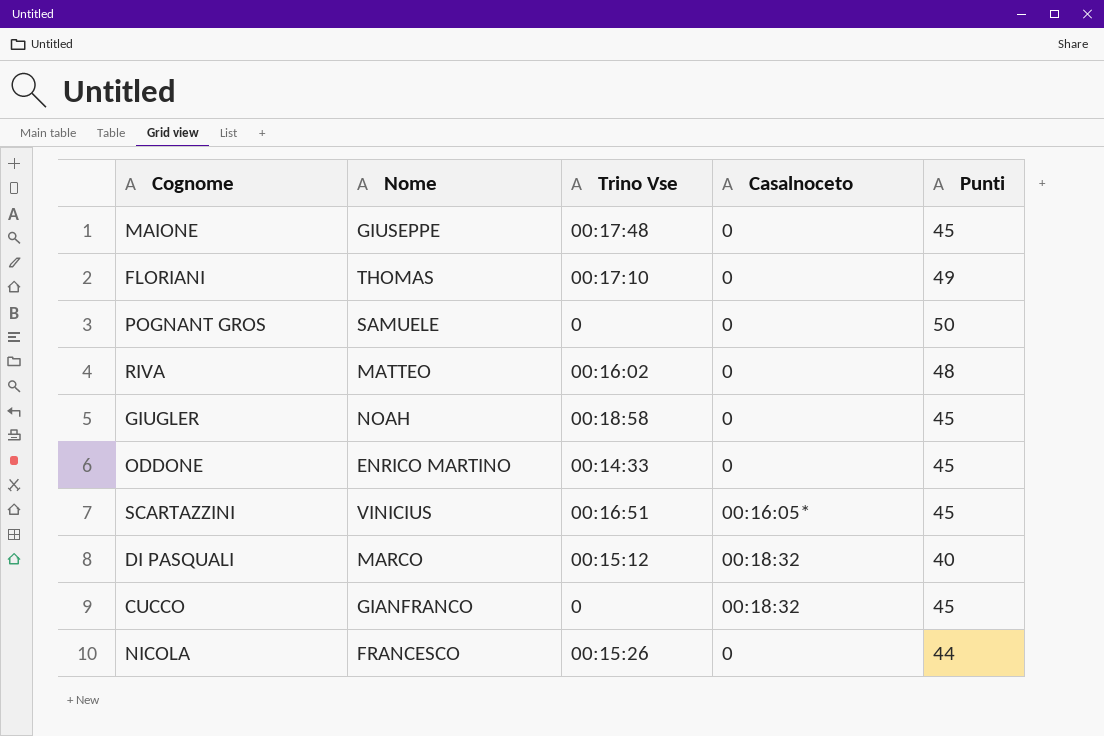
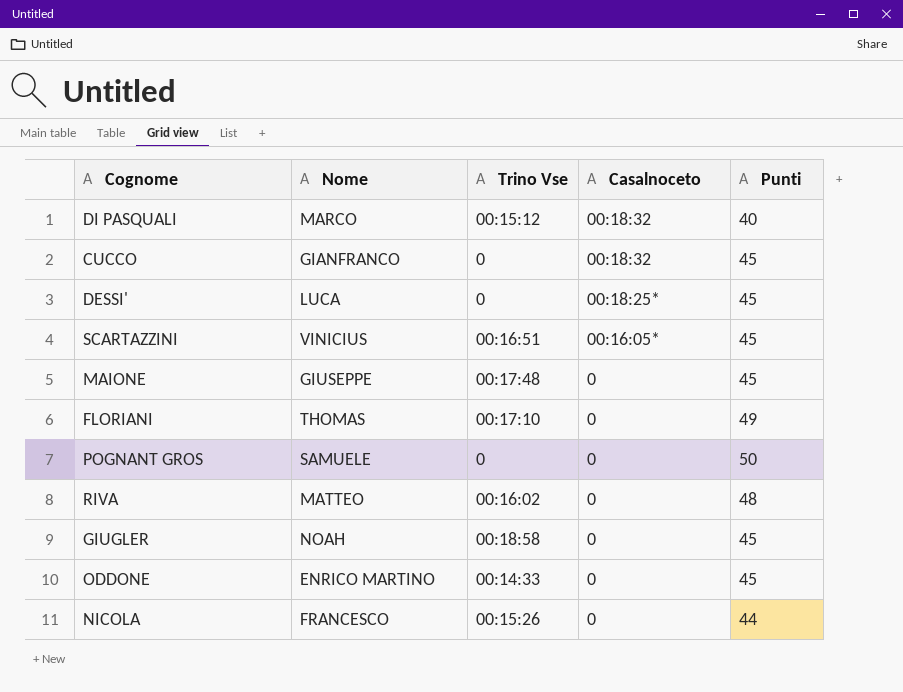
row order: none -> Casalnoceto descending
row DESSI': none -> LUCA | 0 | 00:18:25* | 45

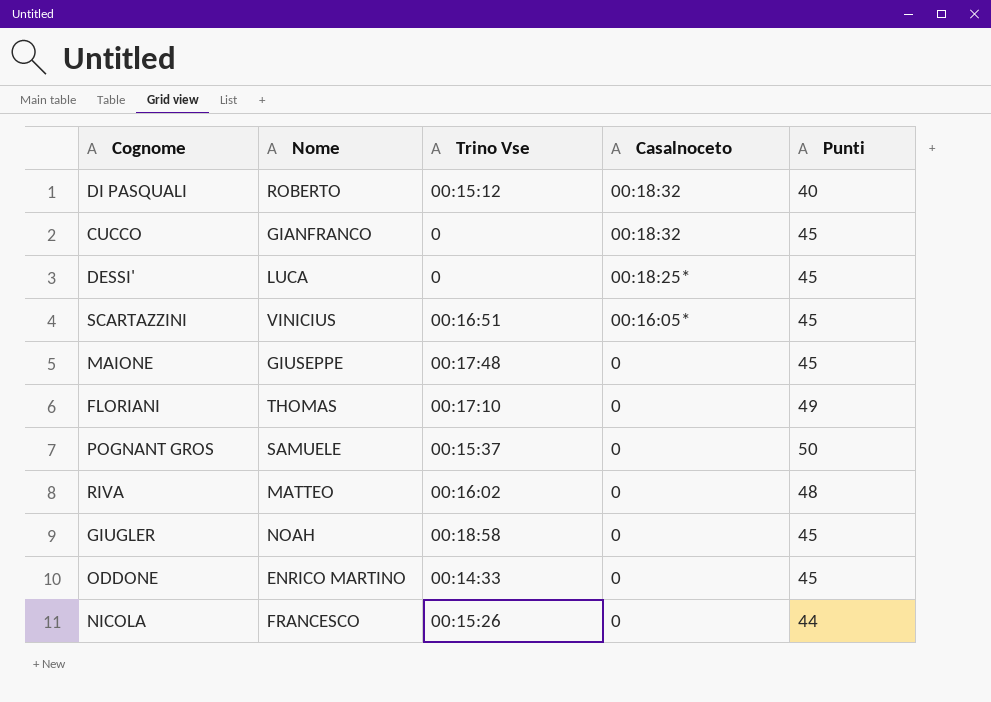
DI PASQUALI | Nome: MARCO -> ROBERTO
POGNANT GROS | Trino Vse: 0 -> 00:15:37

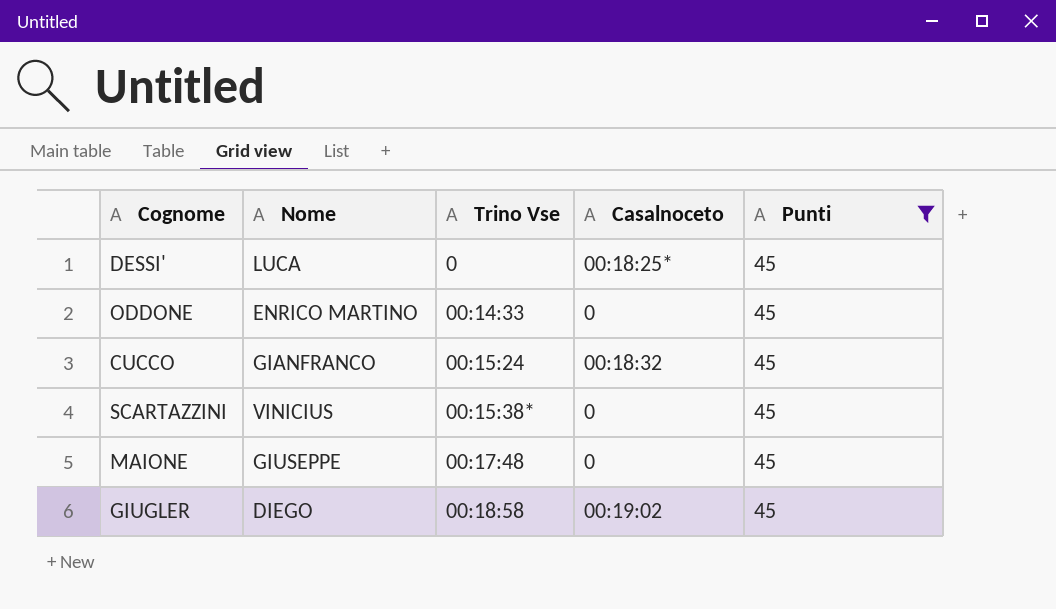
filter: none -> Punti = 45
row order: Casalnoceto descending -> Trino Vse ascending
CUCCO | Trino Vse: 0 -> 00:15:24
SCARTAZZINI | Trino Vse: 00:16:51 -> 00:15:38*
SCARTAZZINI | Casalnoceto: 00:16:05* -> 0
GIUGLER | Nome: NOAH -> DIEGO
GIUGLER | Casalnoceto: 0 -> 00:19:02

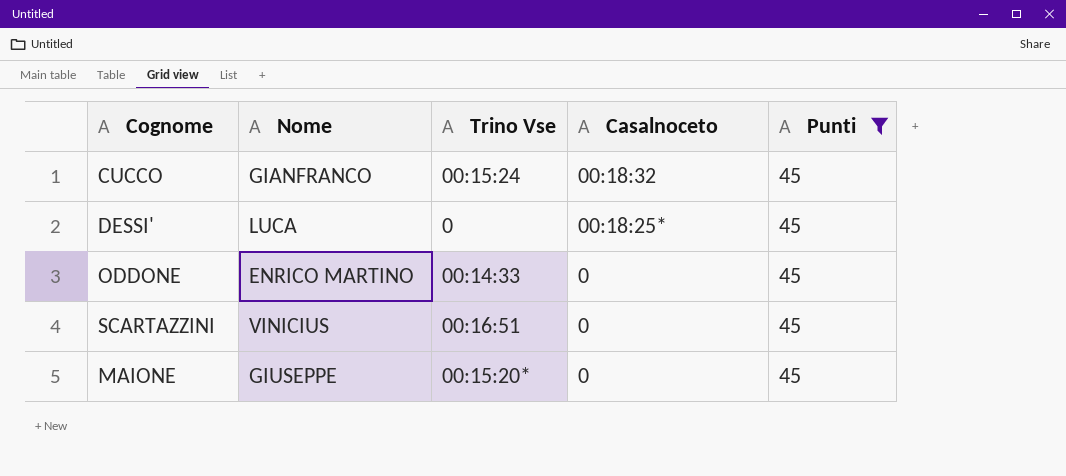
row order: Trino Vse ascending -> Casalnoceto descending
row GIUGLER: DIEGO | 00:18:58 | 00:19:02 | 45 -> none
SCARTAZZINI | Trino Vse: 00:15:38* -> 00:16:51
MAIONE | Trino Vse: 00:17:48 -> 00:15:20*

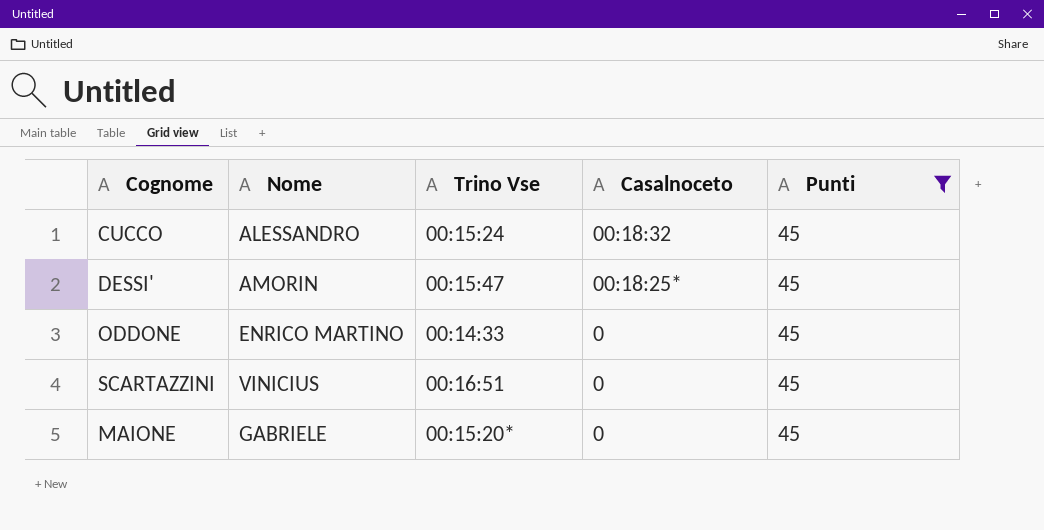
CUCCO | Nome: GIANFRANCO -> ALESSANDRO
DESSI' | Nome: LUCA -> AMORIN
DESSI' | Trino Vse: 0 -> 00:15:47
MAIONE | Nome: GIUSEPPE -> GABRIELE

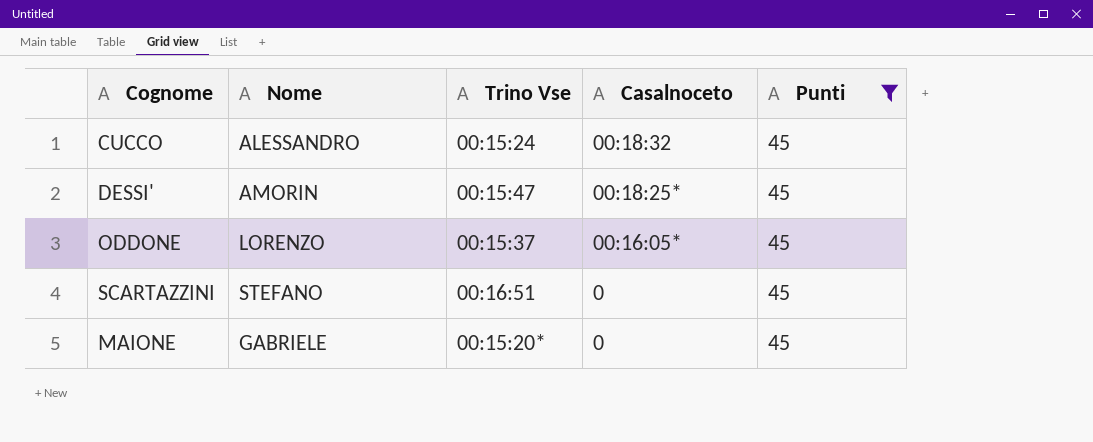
ODDONE | Nome: ENRICO MARTINO -> LORENZO
ODDONE | Trino Vse: 00:14:33 -> 00:15:37
ODDONE | Casalnoceto: 0 -> 00:16:05*
SCARTAZZINI | Nome: VINICIUS -> STEFANO

